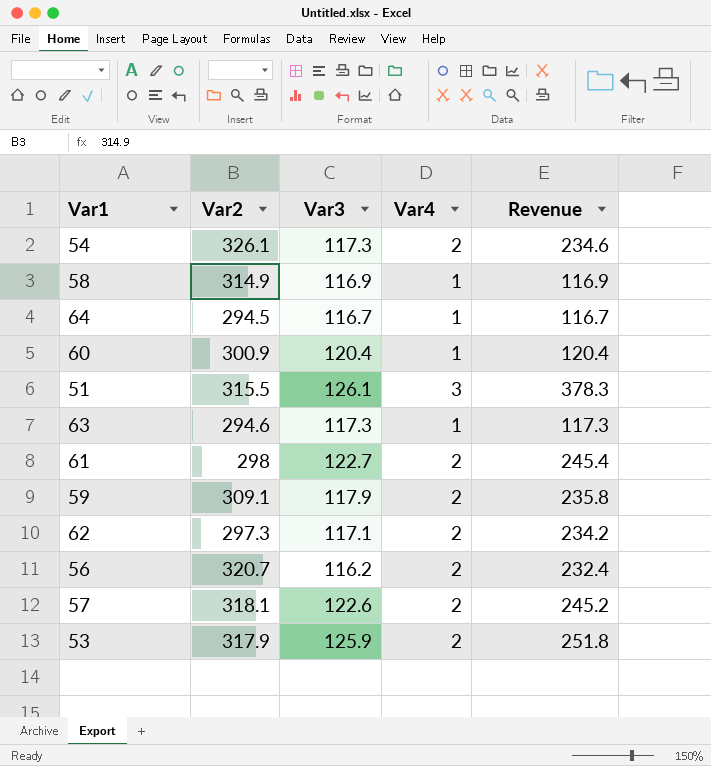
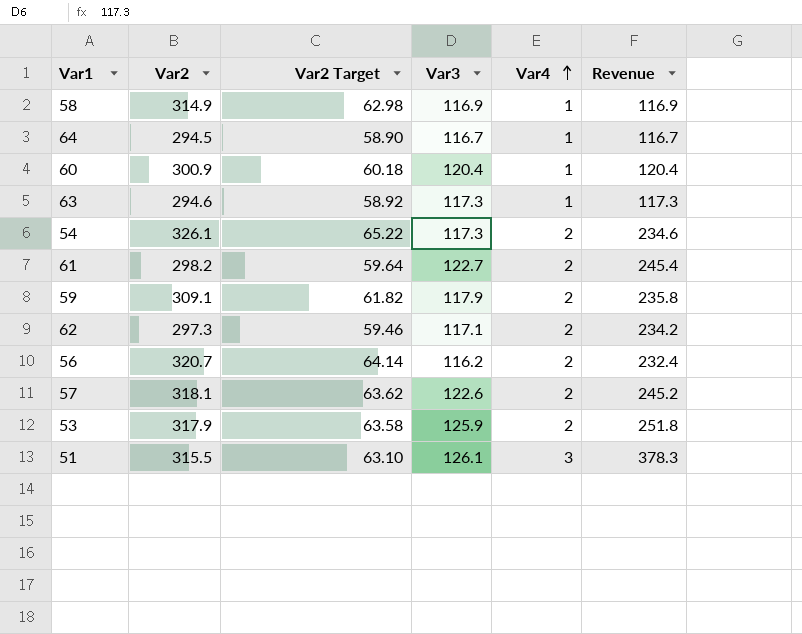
row order: none -> Var4 ascending
column Var2 Target | formula: none -> [Var2] * 0.2
61 | Var2: 298 -> 298.2

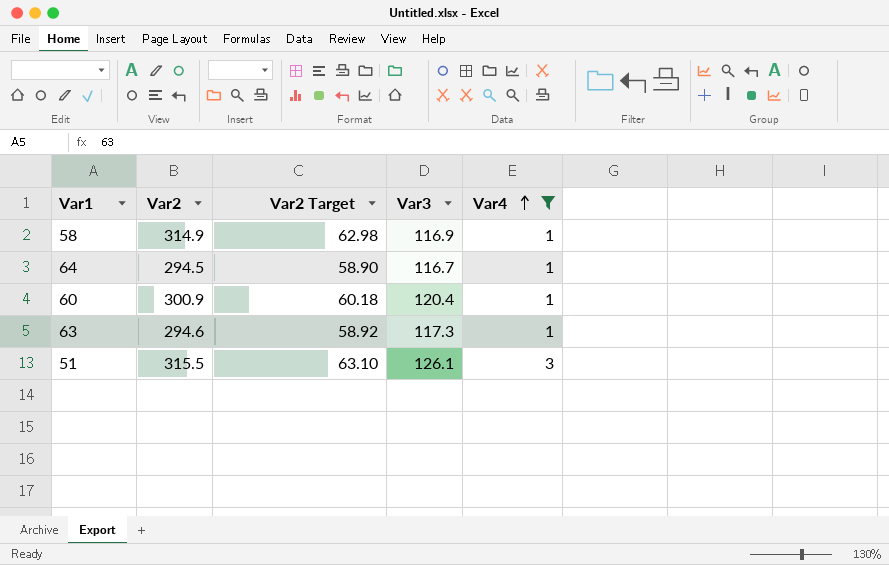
filter: none -> Var4 != 2
column Revenue | formula: [Var3] * [Var4] -> none

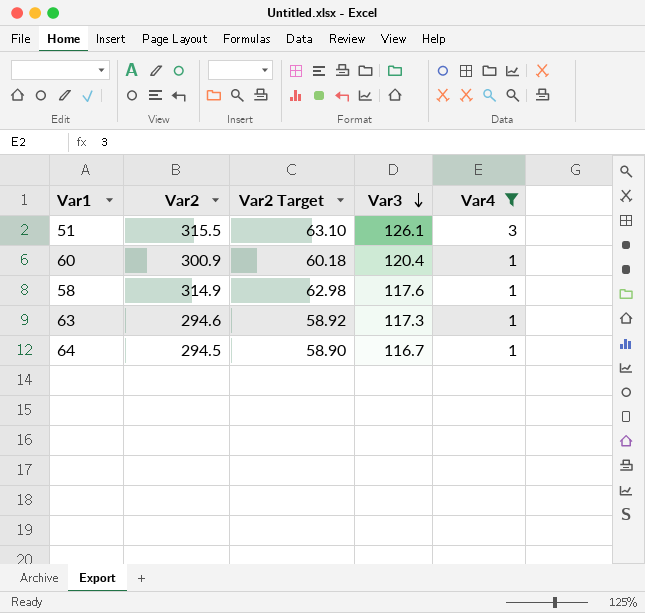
row order: Var4 ascending -> Var3 descending
58 | Var3: 116.9 -> 117.6

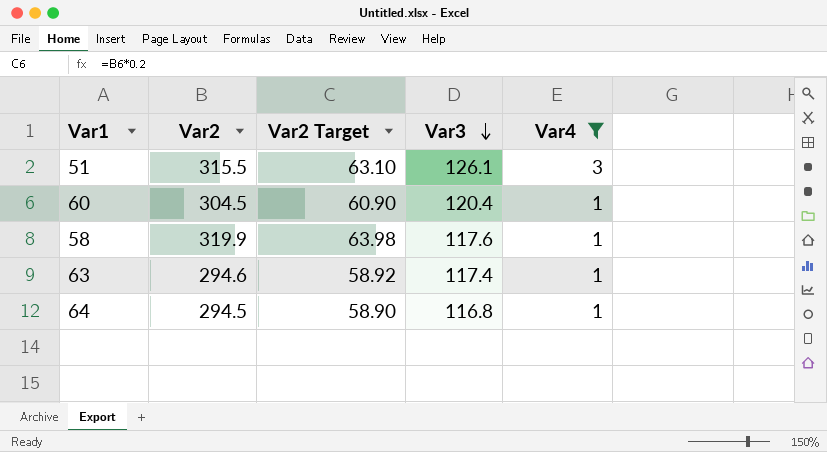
60 | Var2: 300.9 -> 304.5
60 | Var2 Target: 60.18 -> 60.90
58 | Var2: 314.9 -> 319.9
58 | Var2 Target: 62.98 -> 63.98
63 | Var3: 117.3 -> 117.4
64 | Var3: 116.7 -> 116.8

